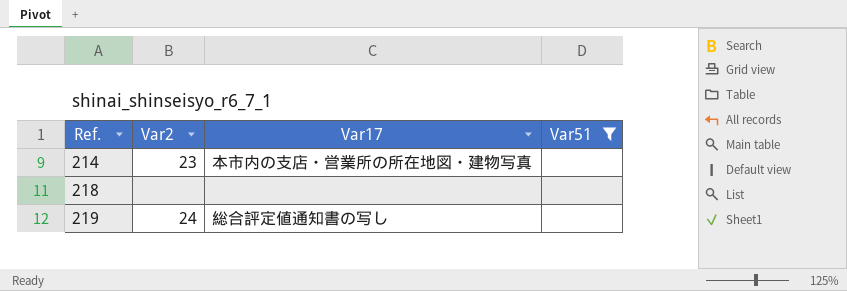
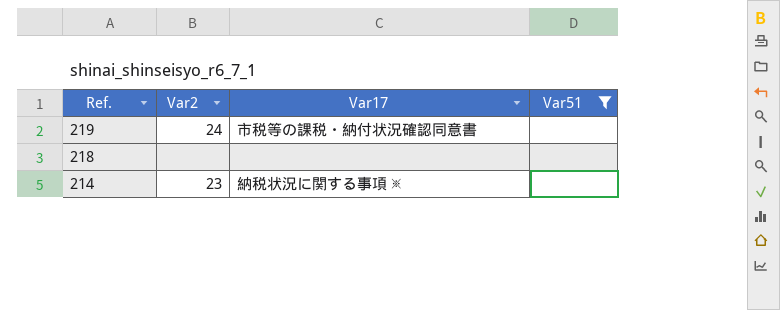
row order: Ref. ascending -> Ref. descending
219 | Var17: 総合評定値通知書の写し -> 市税等の課税・納付状況確認同意書
214 | Var17: 本市内の支店・営業所の所在地図・建物写真 -> 納税状況に関する事項 ※

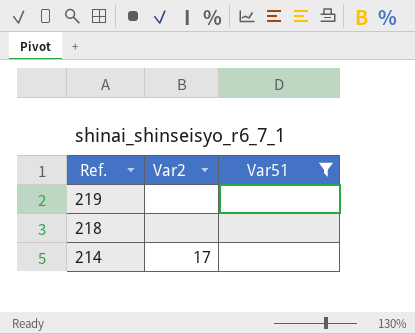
column Var17 | position: 3 -> none
219 | Var2: 24 -> none
214 | Var2: 23 -> 17

